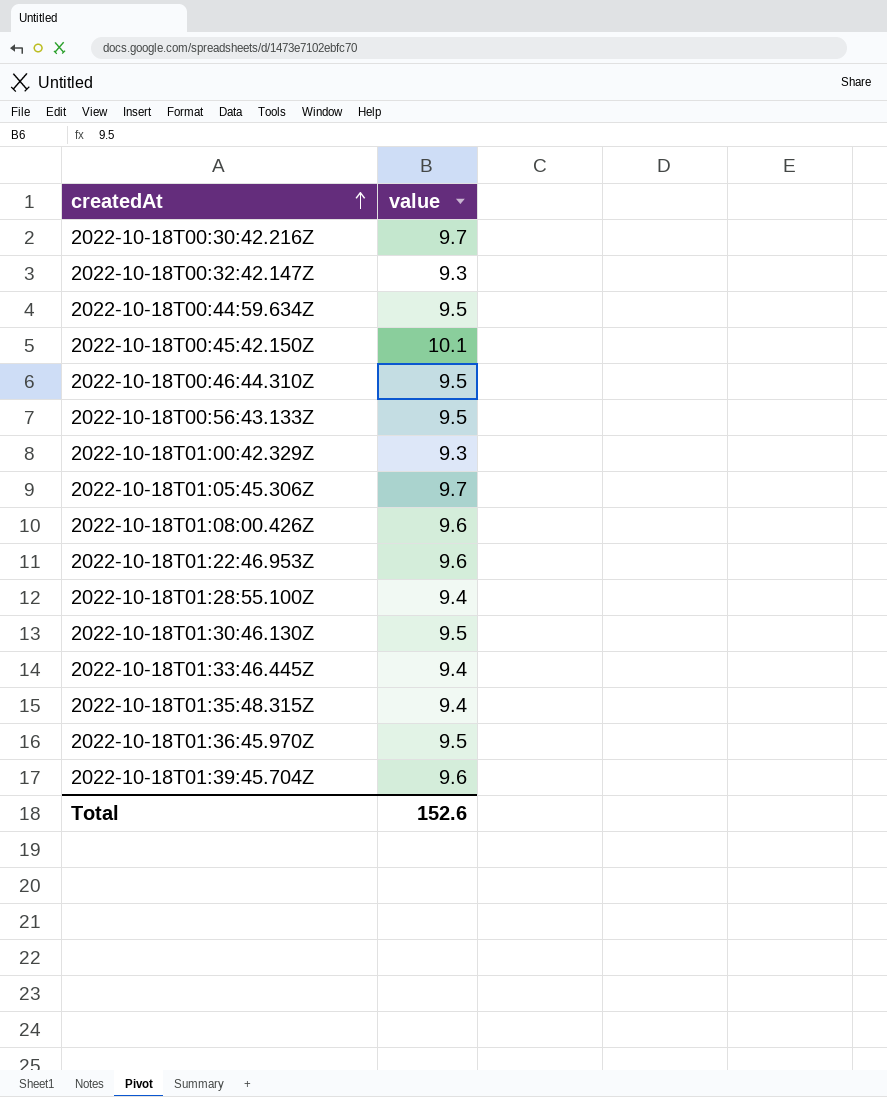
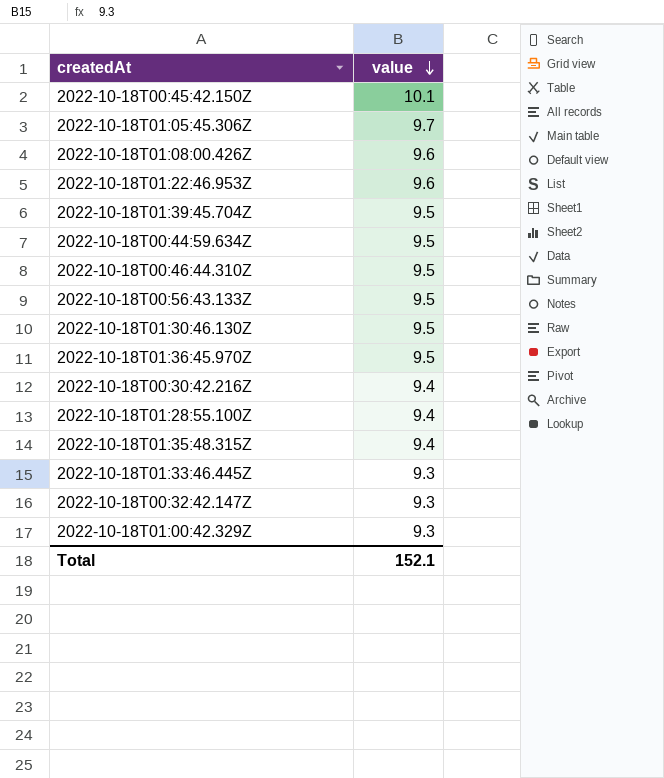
row order: createdAt ascending -> value descending
2022-10-18T01:39:45.704Z | value: 9.6 -> 9.5
2022-10-18T00:30:42.216Z | value: 9.7 -> 9.4
2022-10-18T01:33:46.445Z | value: 9.4 -> 9.3
Total | value: 152.6 -> 152.1

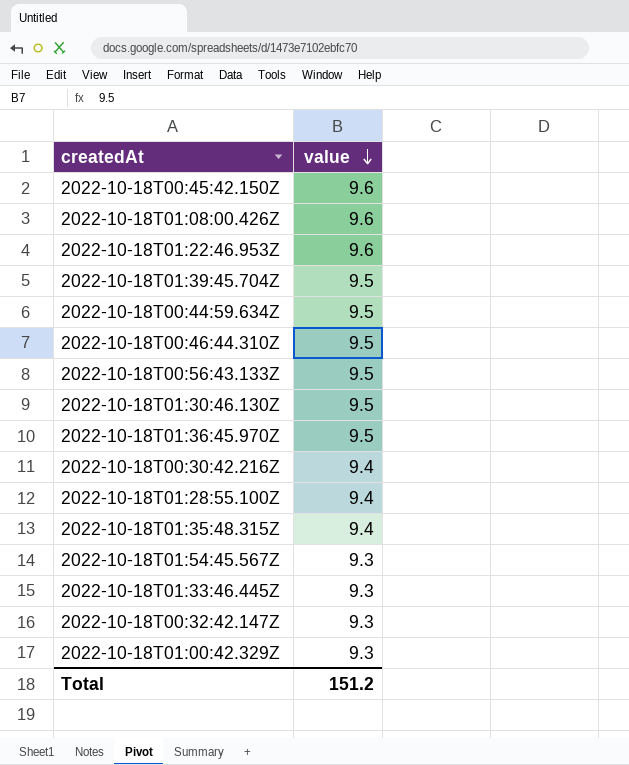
row 2022-10-18T01:05:45.306Z: 9.7 -> none
2022-10-18T00:45:42.150Z | value: 10.1 -> 9.6
row 2022-10-18T01:54:45.567Z: none -> 9.3
Total | value: 152.1 -> 151.2

